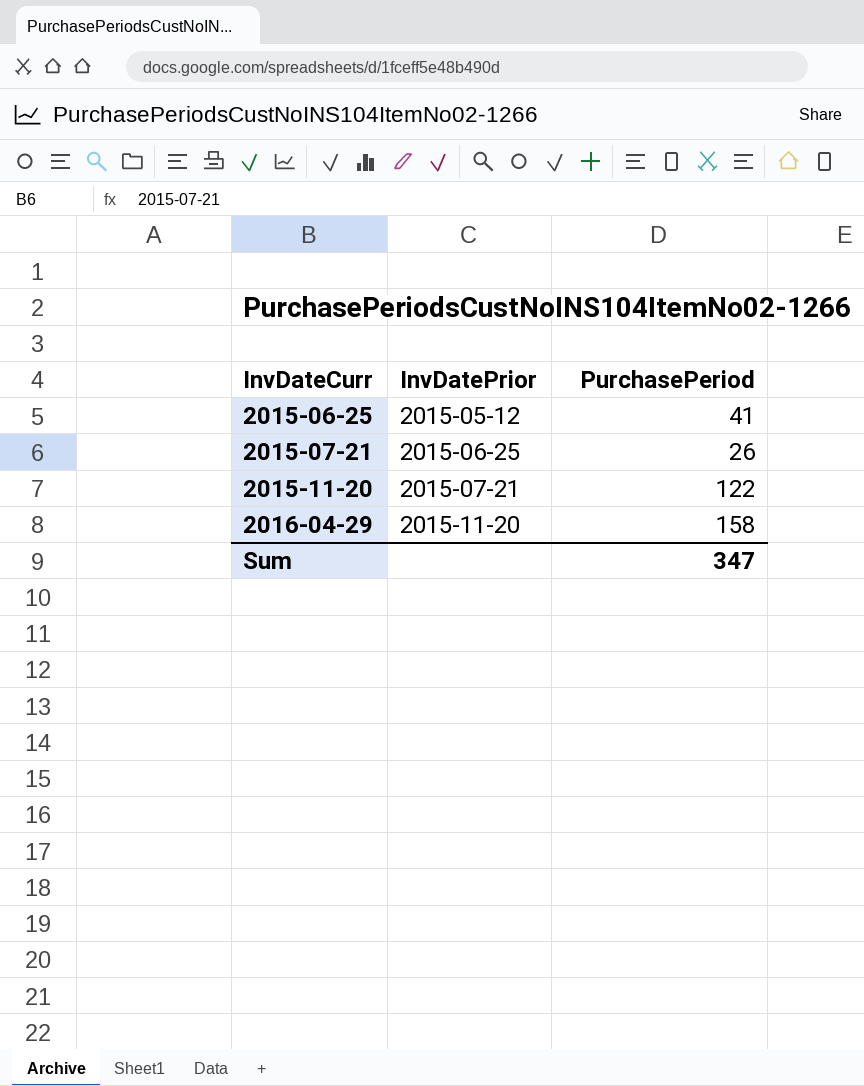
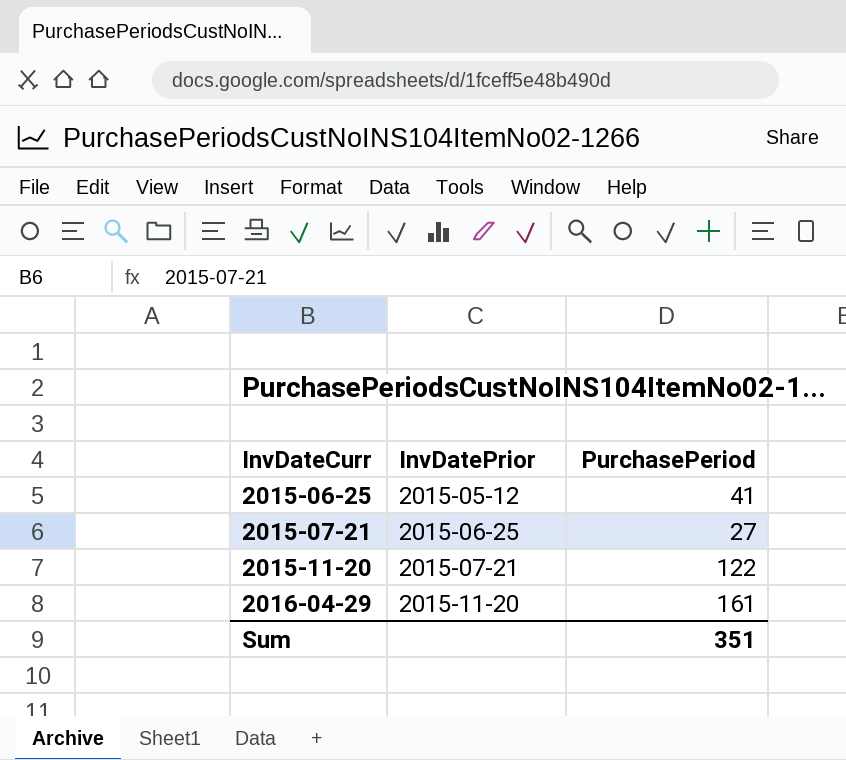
2015-07-21 | PurchasePeriod: 26 -> 27
2016-04-29 | PurchasePeriod: 158 -> 161
Sum | PurchasePeriod: 347 -> 351

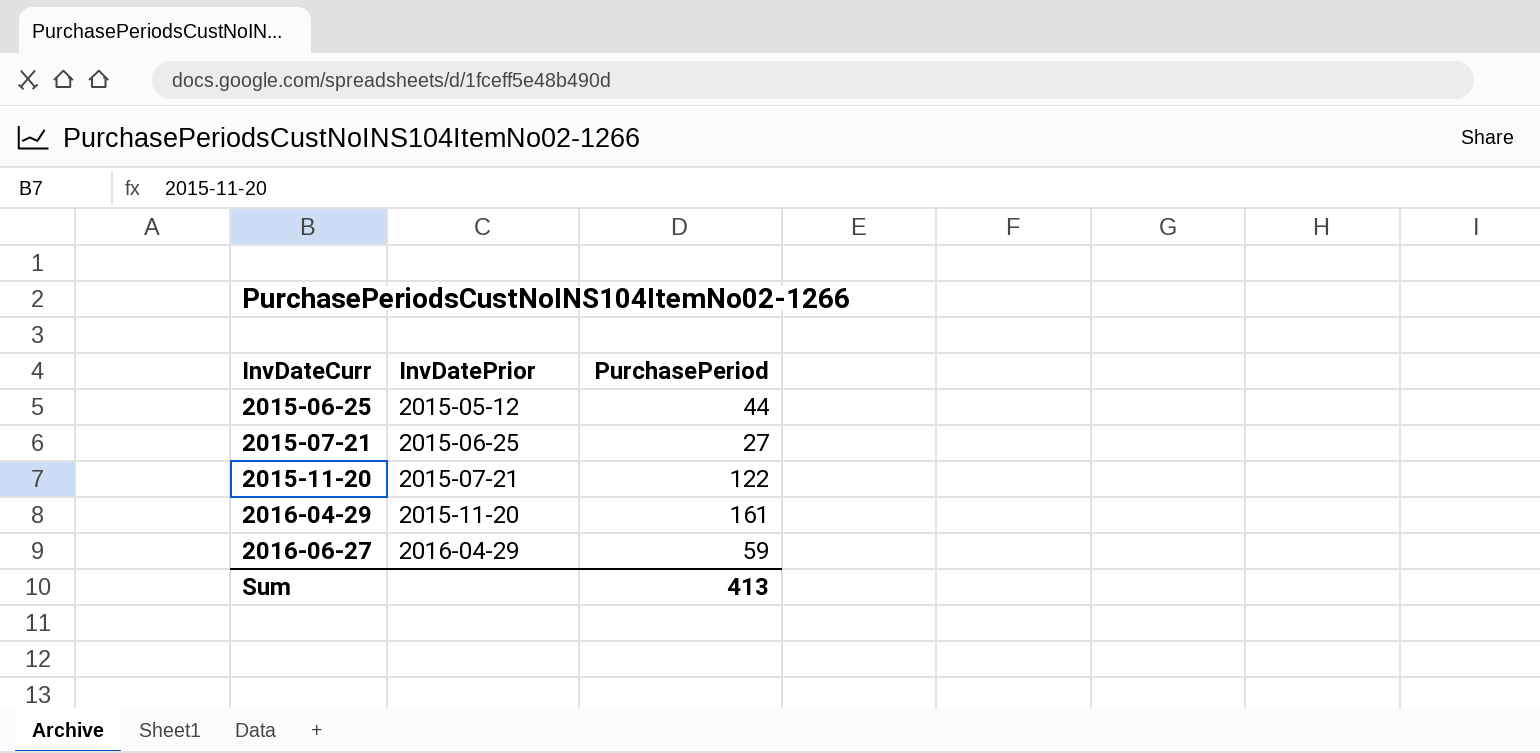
2015-06-25 | PurchasePeriod: 41 -> 44
row 2016-06-27: none -> 2016-04-29 | 59
Sum | PurchasePeriod: 351 -> 413

